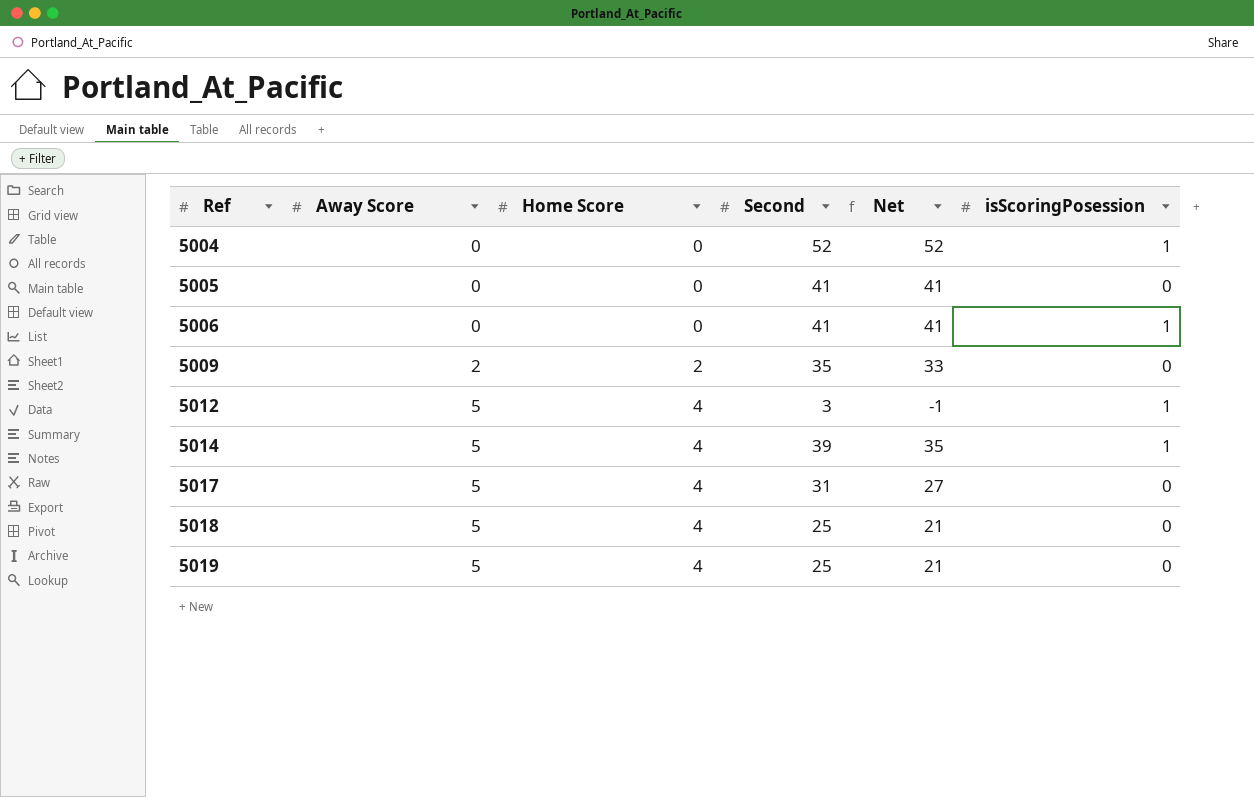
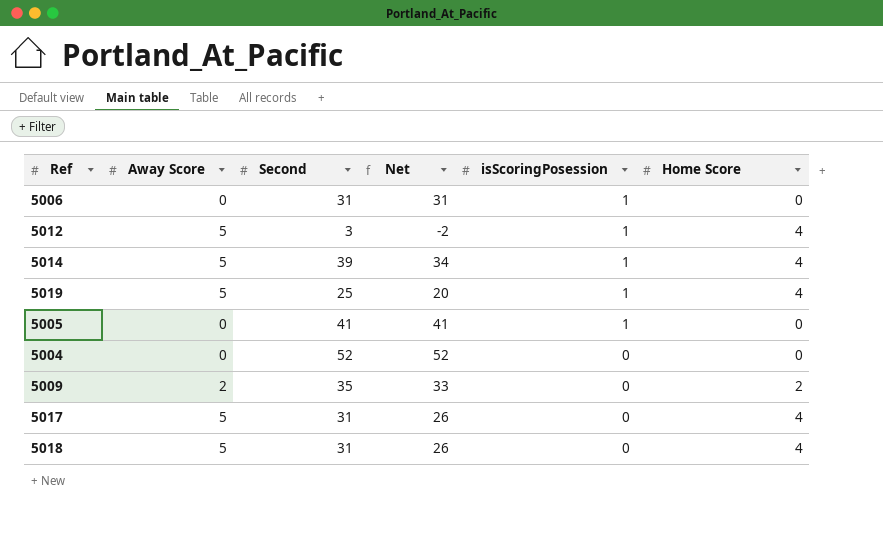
row order: Ref ascending -> isScoringPosession descending
column Net | formula: [Second] - [Home Score] -> [Second] - [Away Score]
column Home Score | position: 3 -> 6
5006 | Second: 41 -> 31
5019 | isScoringPosession: 0 -> 1
5005 | isScoringPosession: 0 -> 1
5004 | isScoringPosession: 1 -> 0
5018 | Second: 25 -> 31

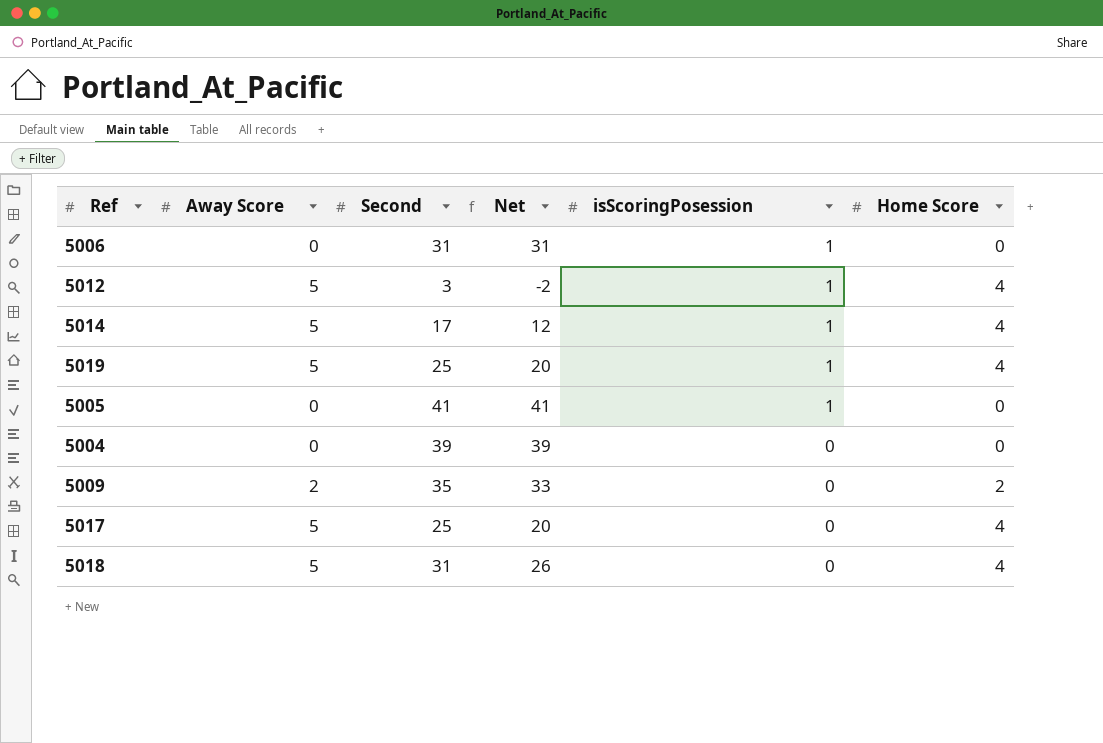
5014 | Second: 39 -> 17
5014 | Net: 34 -> 12
5004 | Second: 52 -> 39
5004 | Net: 52 -> 39
5017 | Second: 31 -> 25
5017 | Net: 26 -> 20

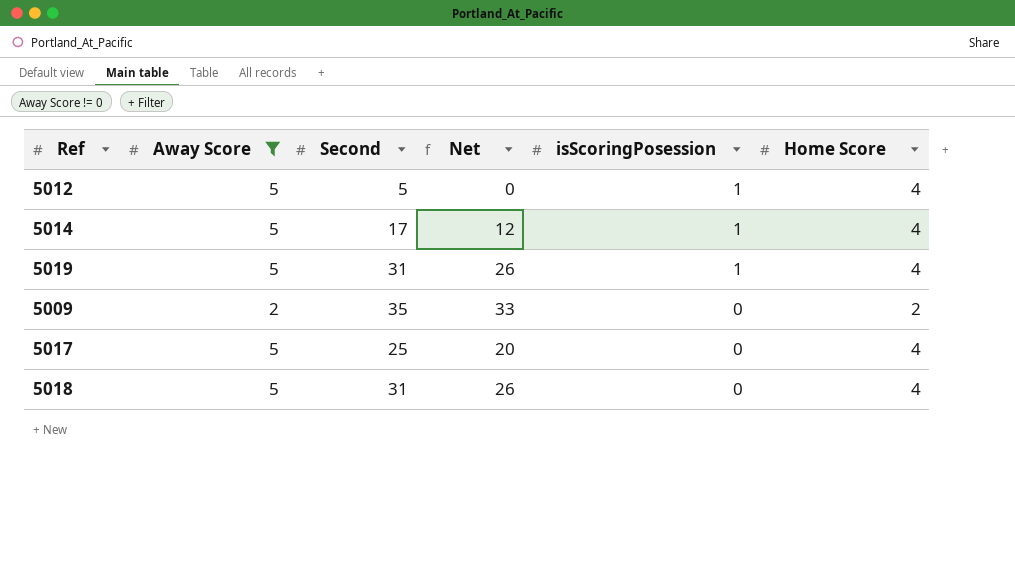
filter: none -> Away Score != 0
5012 | Second: 3 -> 5
5012 | Net: -2 -> 0
5019 | Second: 25 -> 31
5019 | Net: 20 -> 26

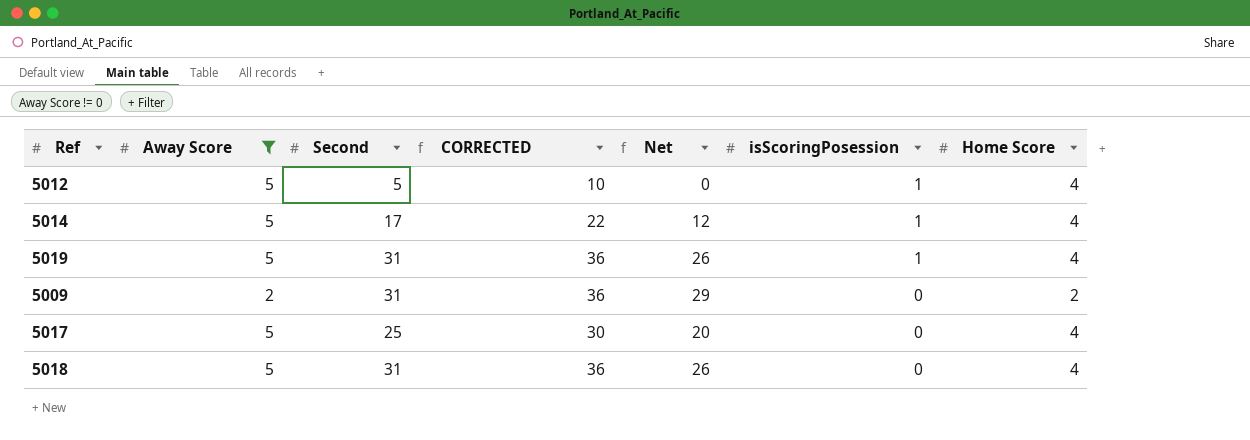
column CORRECTED | formula: none -> [Second] + 5
5009 | Second: 35 -> 31
5009 | Net: 33 -> 29

